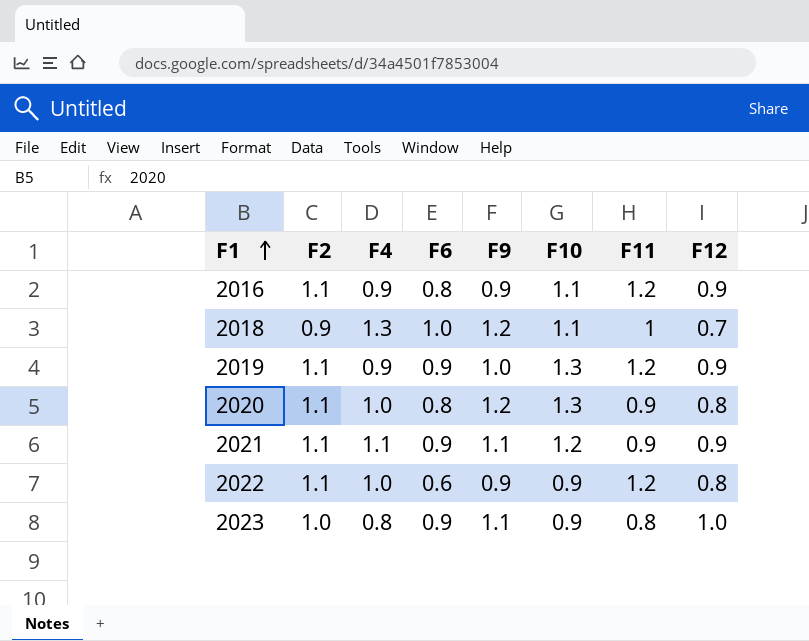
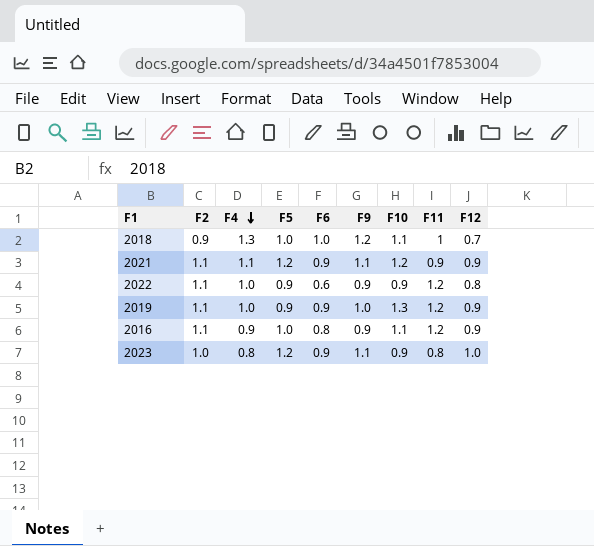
row order: F1 ascending -> F4 descending
column F5 | position: none -> 4
row 2020: 1.1 | 1.0 | 0.8 | 1.2 | 1.3 | 0.9 | 0.8 -> none
2019 | F4: 0.9 -> 1.0

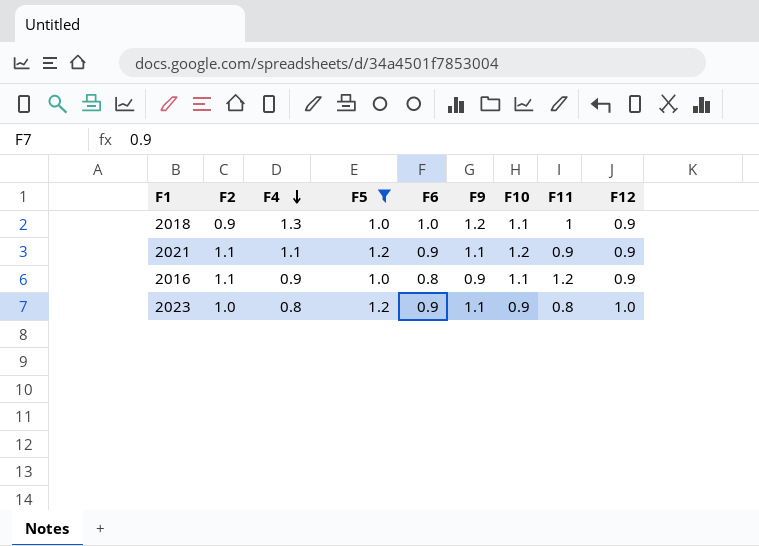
filter: none -> F5 != 0.9
2018 | F12: 0.7 -> 0.9

